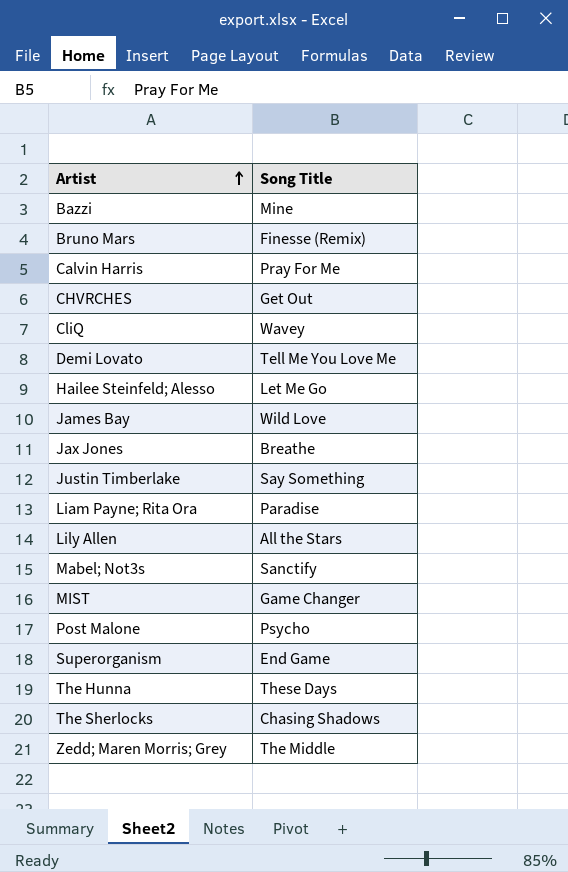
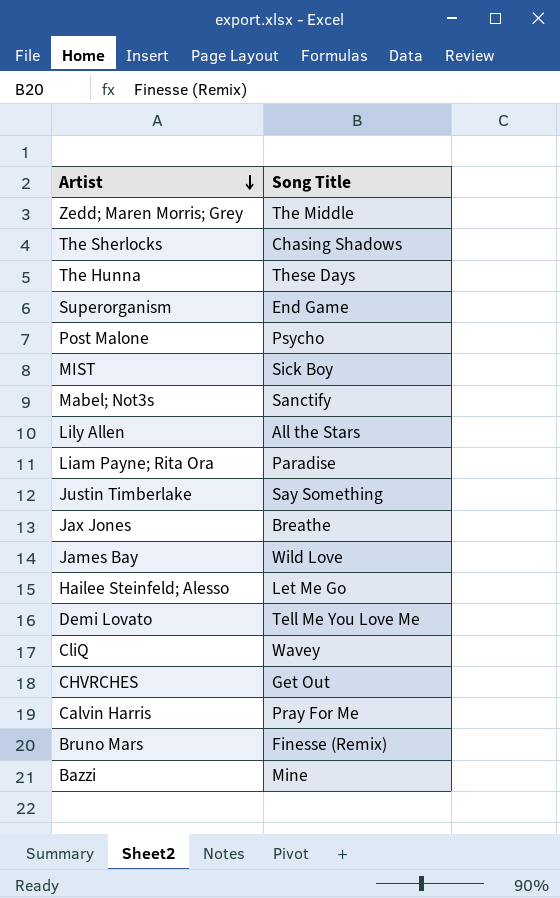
row order: Artist ascending -> Artist descending
MIST | Song Title: Game Changer -> Sick Boy

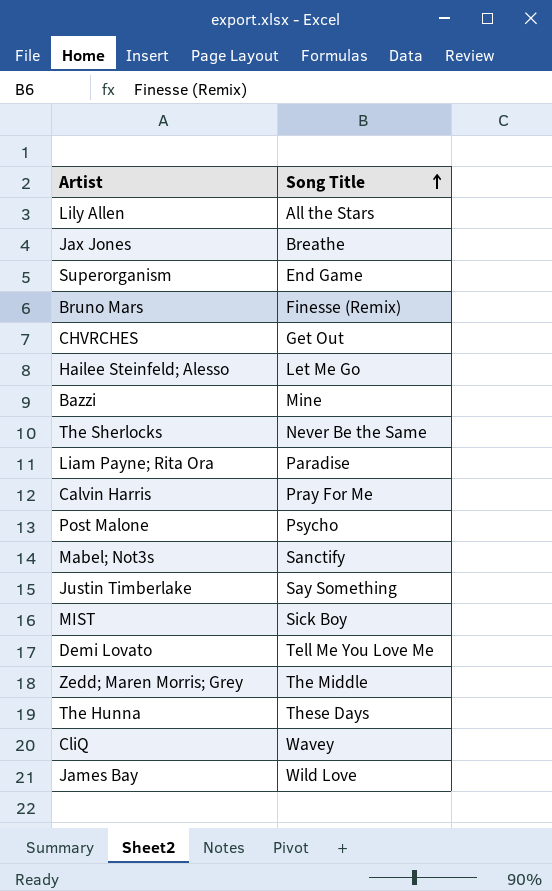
row order: Artist descending -> Song Title ascending
The Sherlocks | Song Title: Chasing Shadows -> Never Be the Same

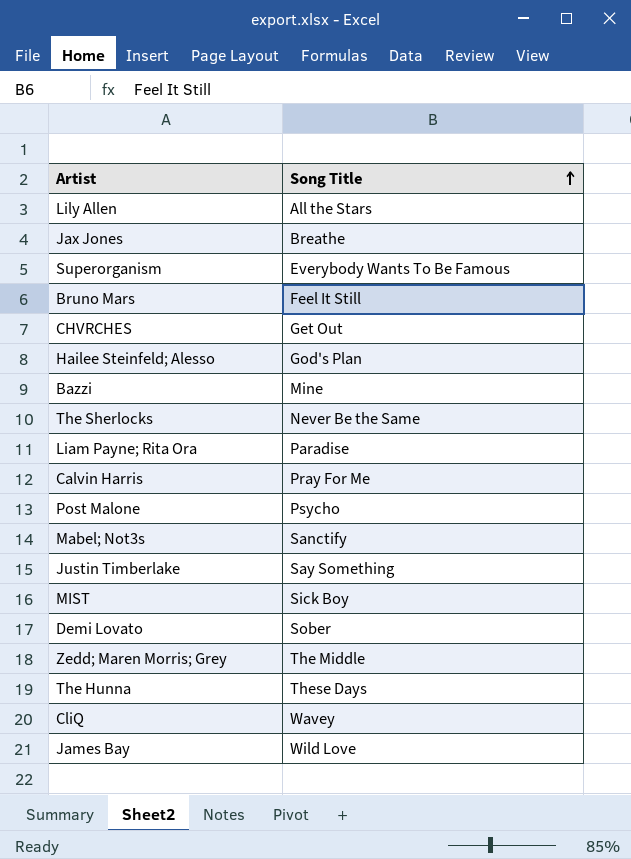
Superorganism | Song Title: End Game -> Everybody Wants To Be Famous
Bruno Mars | Song Title: Finesse (Remix) -> Feel It Still
Hailee Steinfeld; Alesso | Song Title: Let Me Go -> God's Plan
Demi Lovato | Song Title: Tell Me You Love Me -> Sober

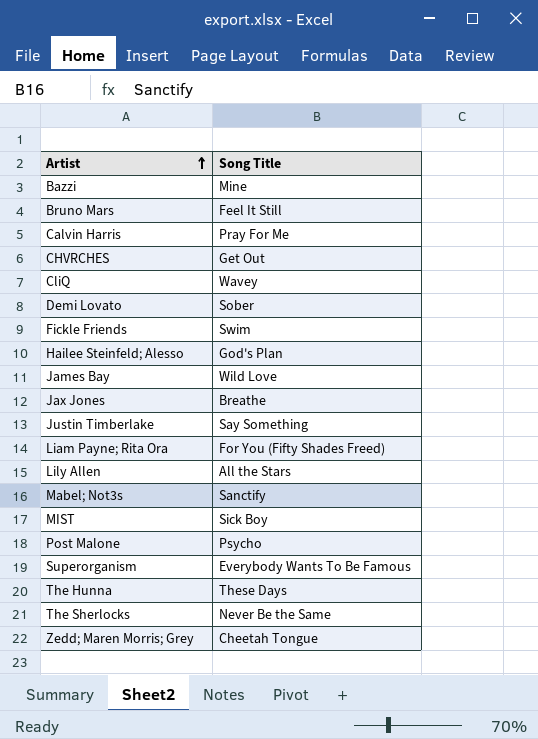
row order: Song Title ascending -> Artist ascending
row Fickle Friends: none -> Swim
Liam Payne; Rita Ora | Song Title: Paradise -> For You (Fifty Shades Freed)
Zedd; Maren Morris; Grey | Song Title: The Middle -> Cheetah Tongue

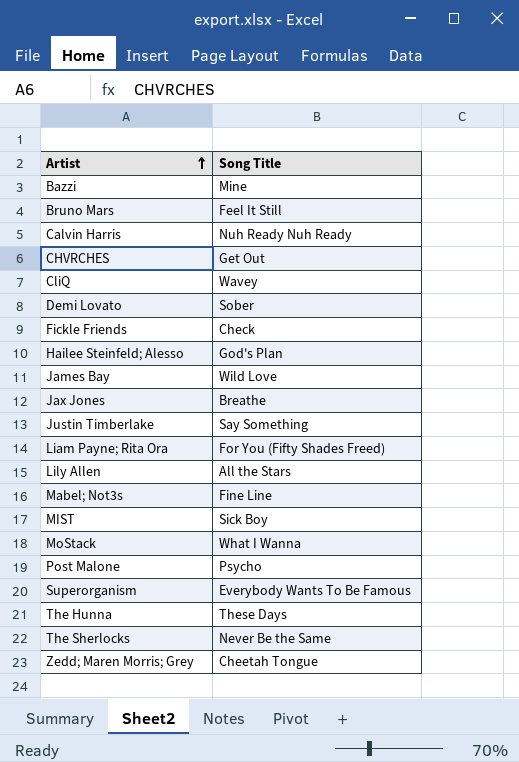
Calvin Harris | Song Title: Pray For Me -> Nuh Ready Nuh Ready
Fickle Friends | Song Title: Swim -> Check
Mabel; Not3s | Song Title: Sanctify -> Fine Line
row MoStack: none -> What I Wanna

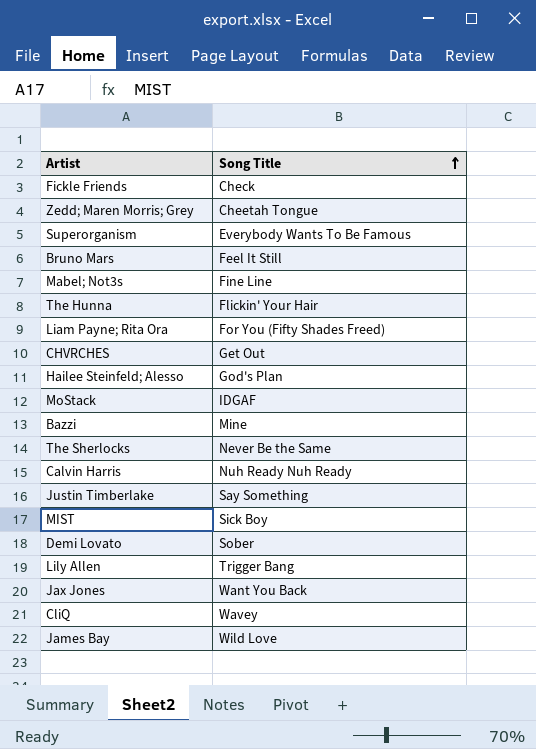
row order: Artist ascending -> Song Title ascending
row Post Malone: Psycho -> none
The Hunna | Song Title: These Days -> Flickin' Your Hair
MoStack | Song Title: What I Wanna -> IDGAF
Lily Allen | Song Title: All the Stars -> Trigger Bang
Jax Jones | Song Title: Breathe -> Want You Back

